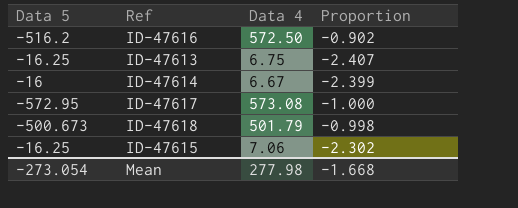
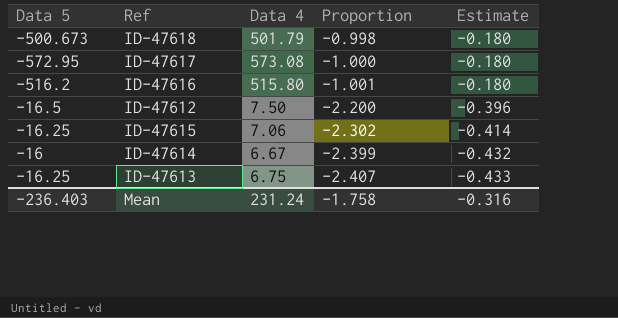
row order: none -> Proportion descending
column Estimate | formula: none -> [Proportion] * 0.18
ID-47616 | Data 4: 572.50 -> 515.80
ID-47616 | Proportion: -0.902 -> -1.001
row ID-47612: none -> -16.5 | 7.50 | -2.200 | -0.396
Mean | Data 5: -273.054 -> -236.403
Mean | Data 4: 277.98 -> 231.24
Mean | Proportion: -1.668 -> -1.758

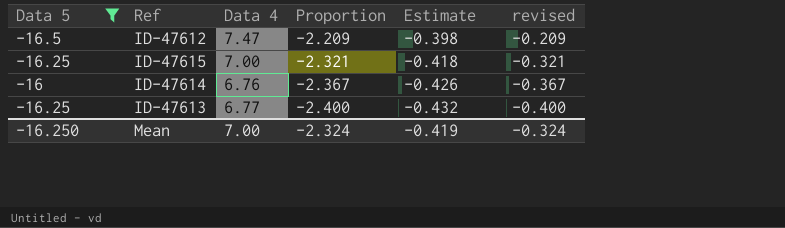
filter: none -> Data 5 >= -16.5
column revised | formula: none -> [Proportion] + 2
ID-47612 | Data 4: 7.50 -> 7.47
ID-47612 | Proportion: -2.200 -> -2.209
ID-47612 | Estimate: -0.396 -> -0.398
ID-47615 | Data 4: 7.06 -> 7.00
ID-47615 | Proportion: -2.302 -> -2.321
ID-47615 | Estimate: -0.414 -> -0.418
ID-47614 | Data 4: 6.67 -> 6.76
ID-47614 | Proportion: -2.399 -> -2.367
ID-47614 | Estimate: -0.432 -> -0.426
ID-47613 | Data 4: 6.75 -> 6.77
ID-47613 | Proportion: -2.407 -> -2.400
ID-47613 | Estimate: -0.433 -> -0.432
Mean | Data 5: -236.403 -> -16.250
Mean | Data 4: 231.24 -> 7.00
Mean | Proportion: -1.758 -> -2.324
Mean | Estimate: -0.316 -> -0.419

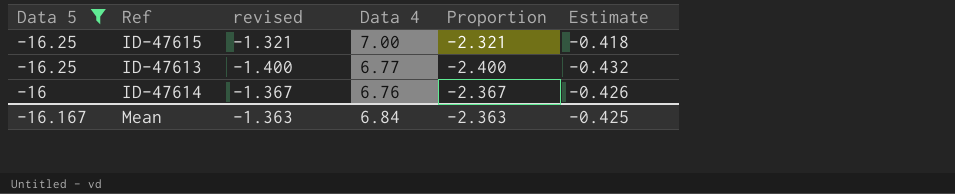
row order: Proportion descending -> Data 5 ascending
column revised | formula: [Proportion] + 2 -> [Proportion] + 1
column revised | position: 6 -> 3
row ID-47612: -16.5 | 7.47 | -2.209 | -0.398 | -0.209 -> none
Mean | Data 5: -16.250 -> -16.167
Mean | revised: -0.324 -> -1.363
Mean | Data 4: 7.00 -> 6.84
Mean | Proportion: -2.324 -> -2.363
Mean | Estimate: -0.419 -> -0.425

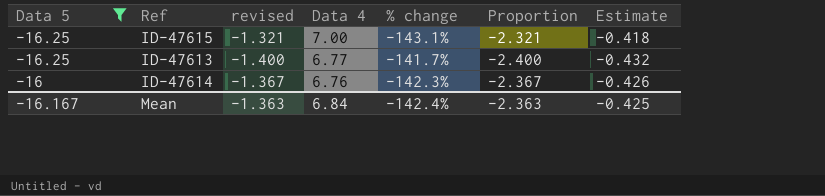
column % change | formula: none -> ([Data 4] - [Data 5]) / [Data 5]

